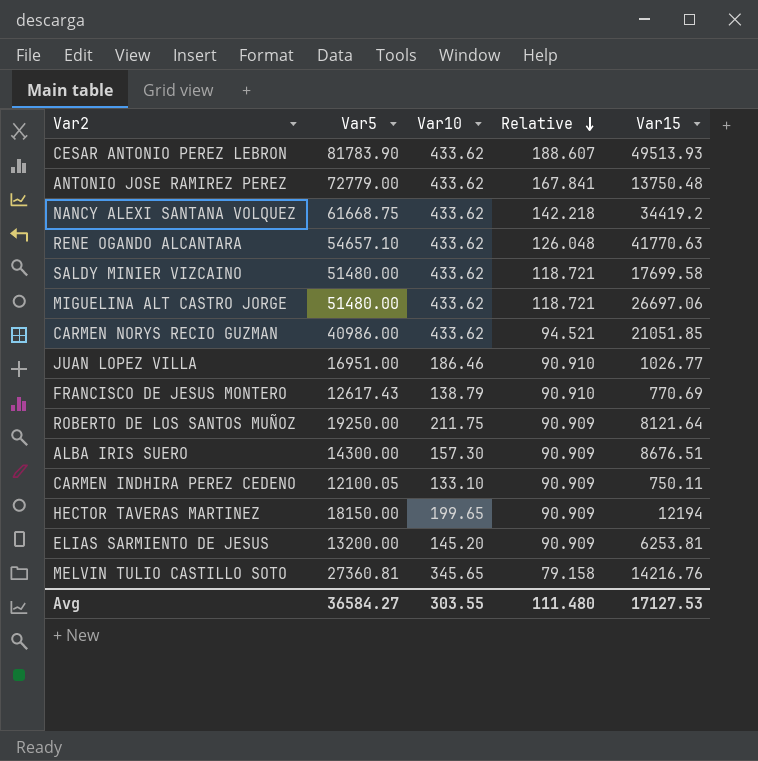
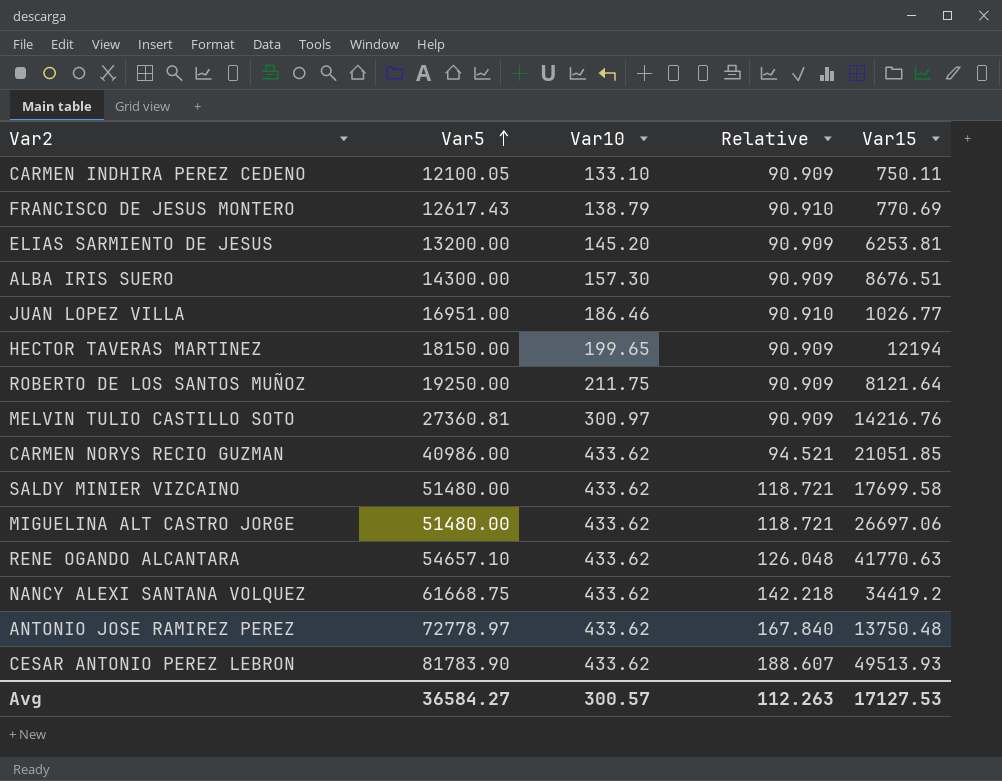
row order: Relative descending -> Var5 ascending
MELVIN TULIO CASTILLO SOTO | Var10: 345.65 -> 300.97
MELVIN TULIO CASTILLO SOTO | Relative: 79.158 -> 90.909
ANTONIO JOSE RAMIREZ PEREZ | Var5: 72779.00 -> 72778.97
ANTONIO JOSE RAMIREZ PEREZ | Relative: 167.841 -> 167.840
Avg | Var10: 303.55 -> 300.57
Avg | Relative: 111.480 -> 112.263

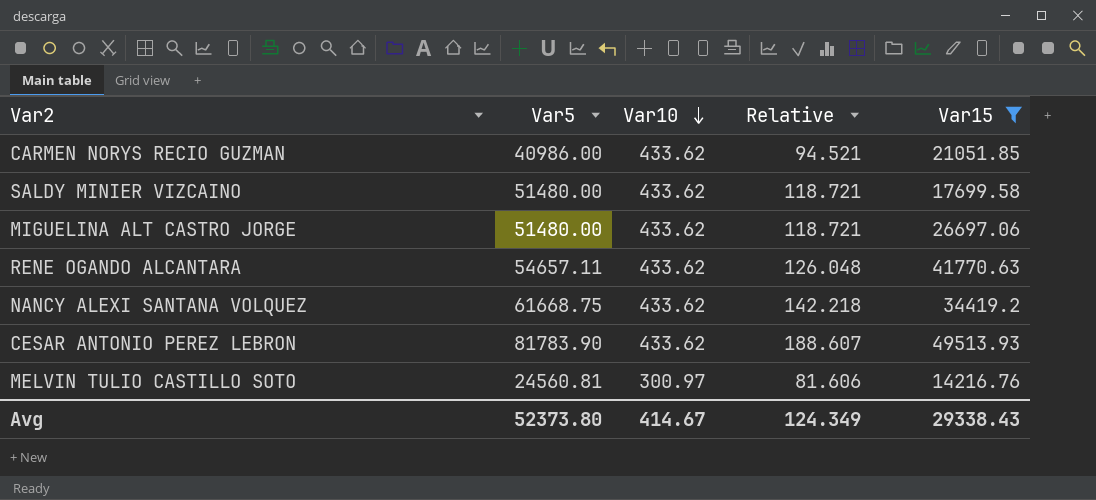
filter: none -> Var15 >= 14216.76
row order: Var5 ascending -> Var10 descending
RENE OGANDO ALCANTARA | Var5: 54657.10 -> 54657.11
MELVIN TULIO CASTILLO SOTO | Var5: 27360.81 -> 24560.81
MELVIN TULIO CASTILLO SOTO | Relative: 90.909 -> 81.606
Avg | Var5: 36584.27 -> 52373.80
Avg | Var10: 300.57 -> 414.67
Avg | Relative: 112.263 -> 124.349
Avg | Var15: 17127.53 -> 29338.43

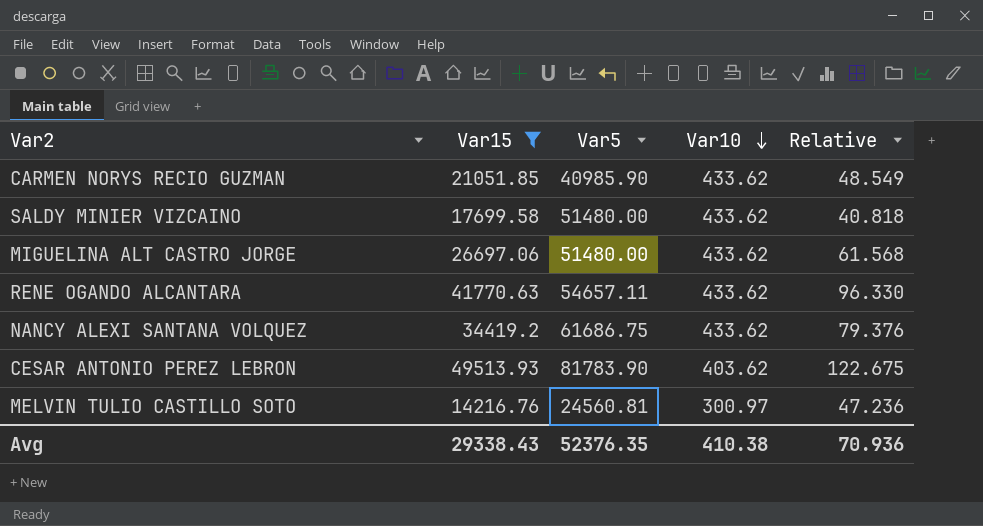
column Var15 | position: 5 -> 2
column Relative | formula: [Var5] / [Var10] -> [Var15] / [Var10]
CARMEN NORYS RECIO GUZMAN | Var5: 40986.00 -> 40985.90
NANCY ALEXI SANTANA VOLQUEZ | Var5: 61668.75 -> 61686.75
CESAR ANTONIO PEREZ LEBRON | Var10: 433.62 -> 403.62
Avg | Var5: 52373.80 -> 52376.35
Avg | Var10: 414.67 -> 410.38
Avg | Relative: 124.349 -> 70.936

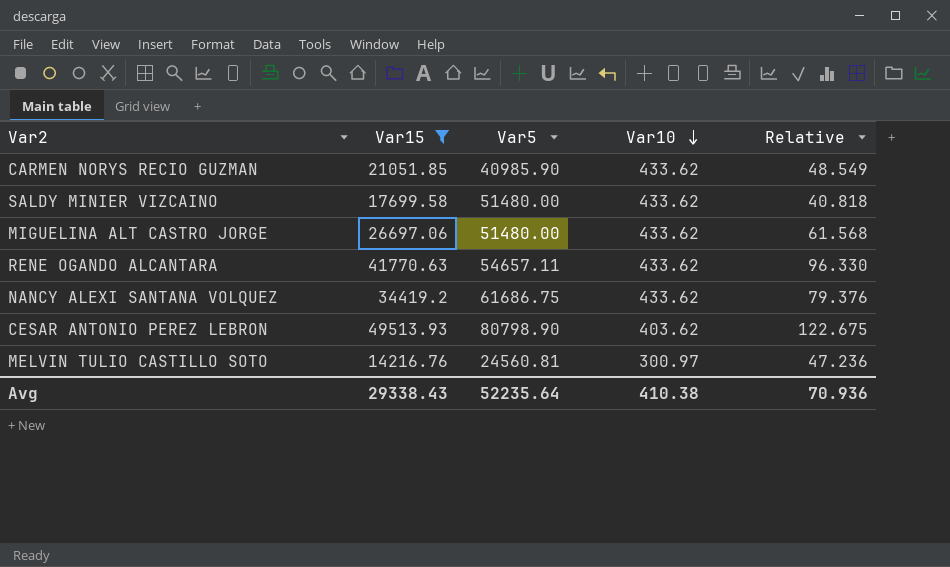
CESAR ANTONIO PEREZ LEBRON | Var5: 81783.90 -> 80798.90
Avg | Var5: 52376.35 -> 52235.64

